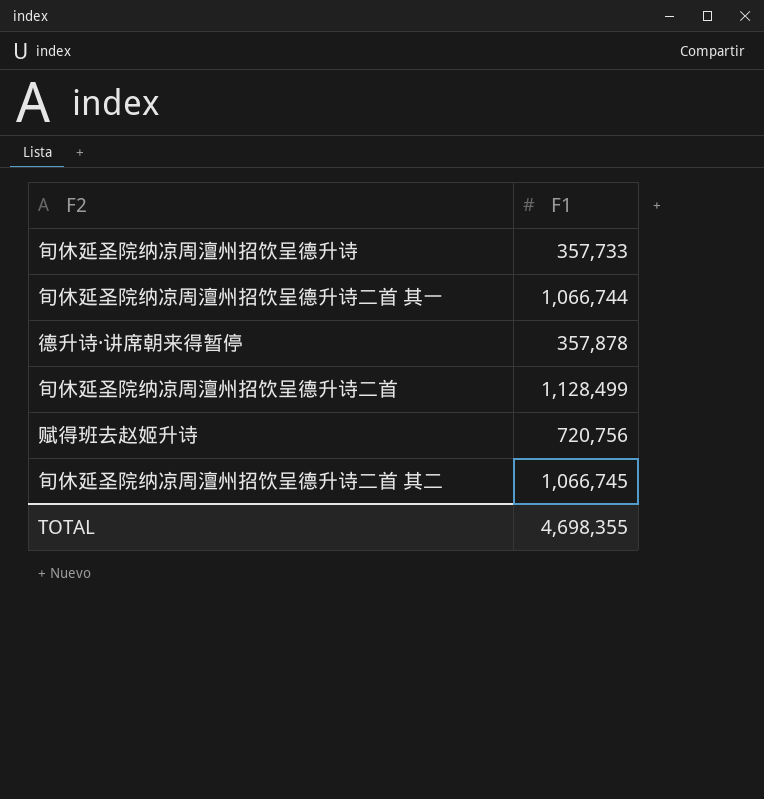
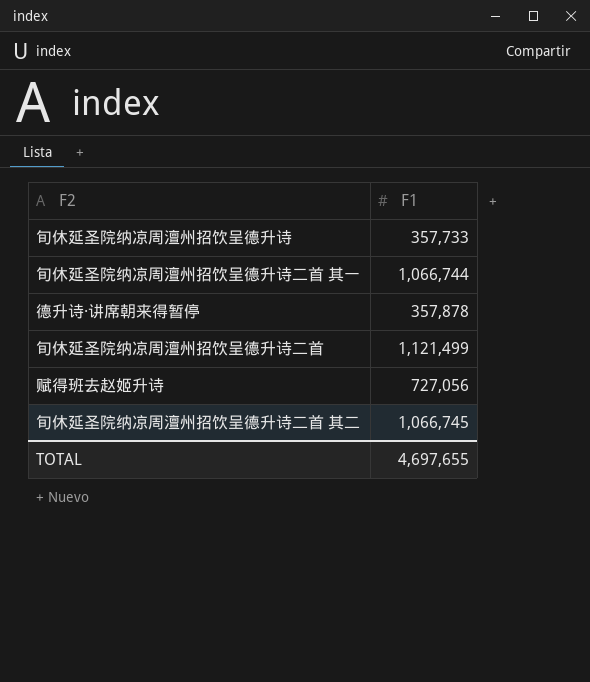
旬休延圣院纳凉周澶州招饮呈德升诗二首 | F1: 1,128,499 -> 1,121,499
赋得班去赵姬升诗 | F1: 720,756 -> 727,056
TOTAL | F1: 4,698,355 -> 4,697,655

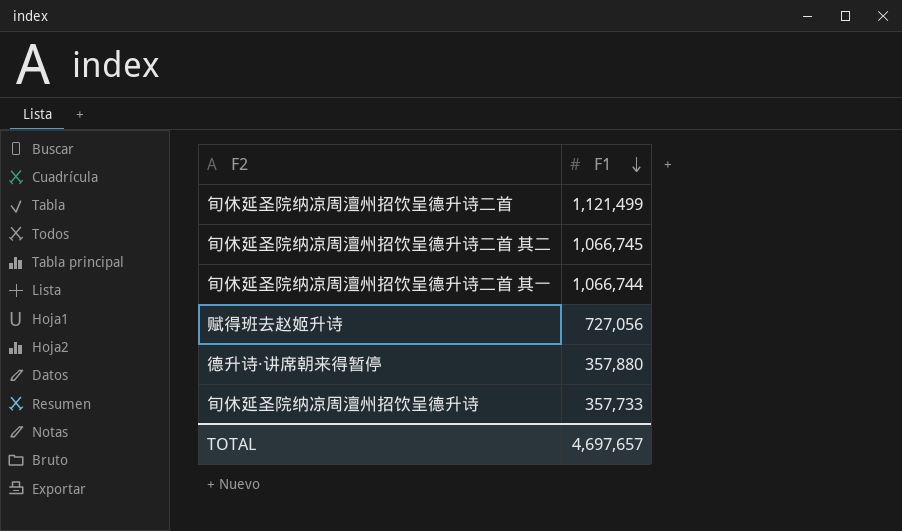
row order: none -> F1 descending
德升诗·讲席朝来得暂停 | F1: 357,878 -> 357,880
TOTAL | F1: 4,697,655 -> 4,697,657

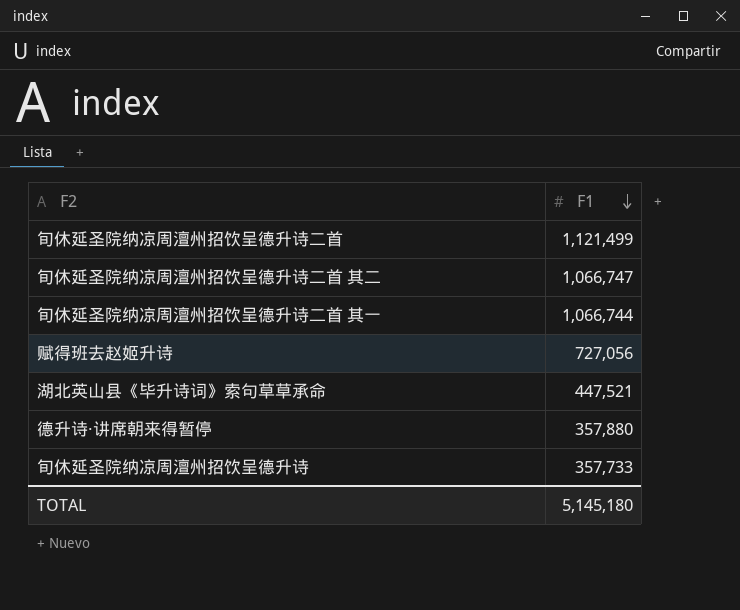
旬休延圣院纳凉周澶州招饮呈德升诗二首 其二 | F1: 1,066,745 -> 1,066,747
row 湖北英山县《毕升诗词》索句草草承命: none -> 447,521
TOTAL | F1: 4,697,657 -> 5,145,180

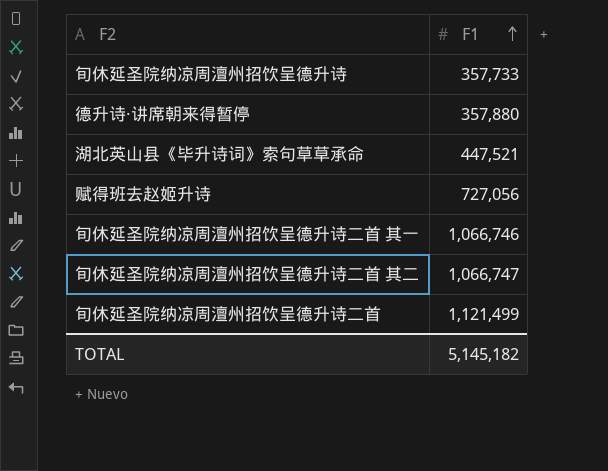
row order: F1 descending -> F1 ascending
旬休延圣院纳凉周澶州招饮呈德升诗二首 其一 | F1: 1,066,744 -> 1,066,746
TOTAL | F1: 5,145,180 -> 5,145,182

